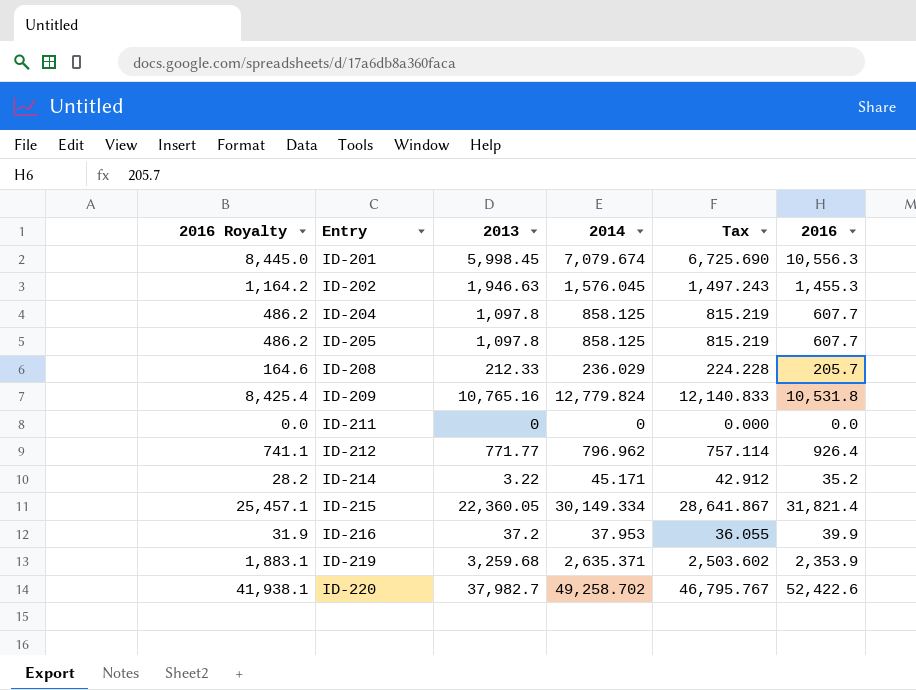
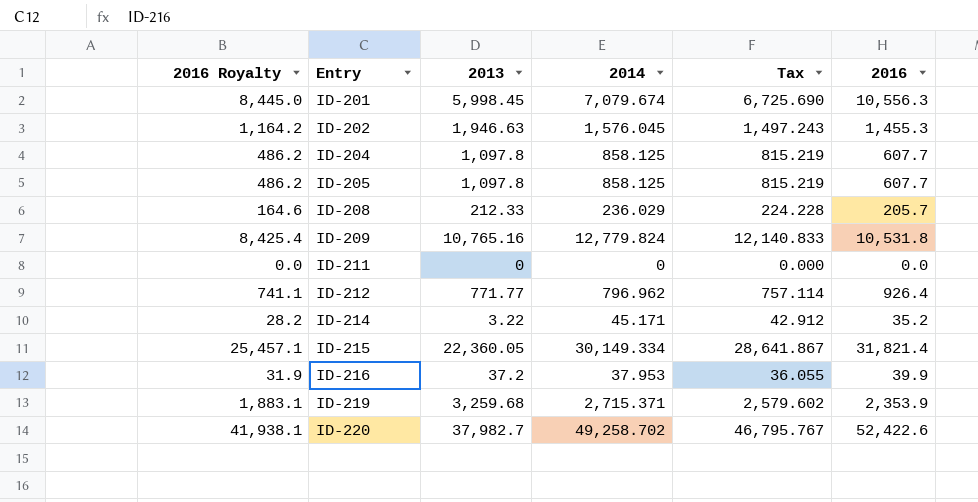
ID-219 | 2014: 2,635.371 -> 2,715.371
ID-219 | Tax: 2,503.602 -> 2,579.602

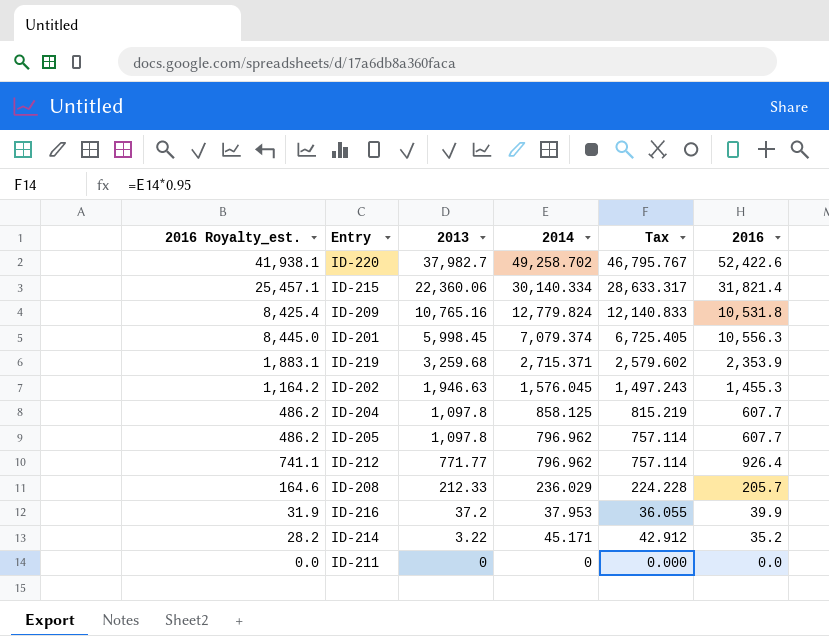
row order: Entry ascending -> 2013 descending
column name: 2016 Royalty -> 2016 Royalty_est.
ID-215 | 2013: 22,360.05 -> 22,360.06
ID-215 | 2014: 30,149.334 -> 30,140.334
ID-215 | Tax: 28,641.867 -> 28,633.317
ID-201 | 2014: 7,079.674 -> 7,079.374
ID-201 | Tax: 6,725.690 -> 6,725.405
ID-205 | 2014: 858.125 -> 796.962
ID-205 | Tax: 815.219 -> 757.114

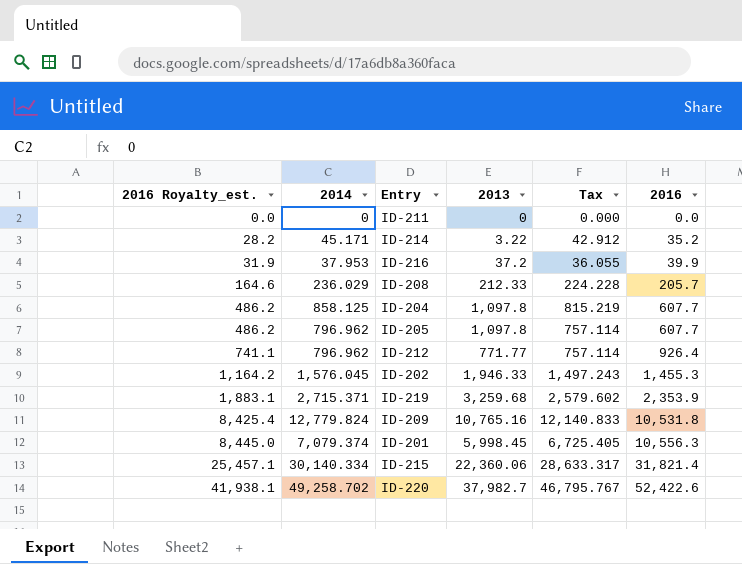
row order: 2013 descending -> 2016 Royalty_est. ascending
column 2014 | position: 4 -> 2
ID-202 | 2013: 1,946.63 -> 1,946.33

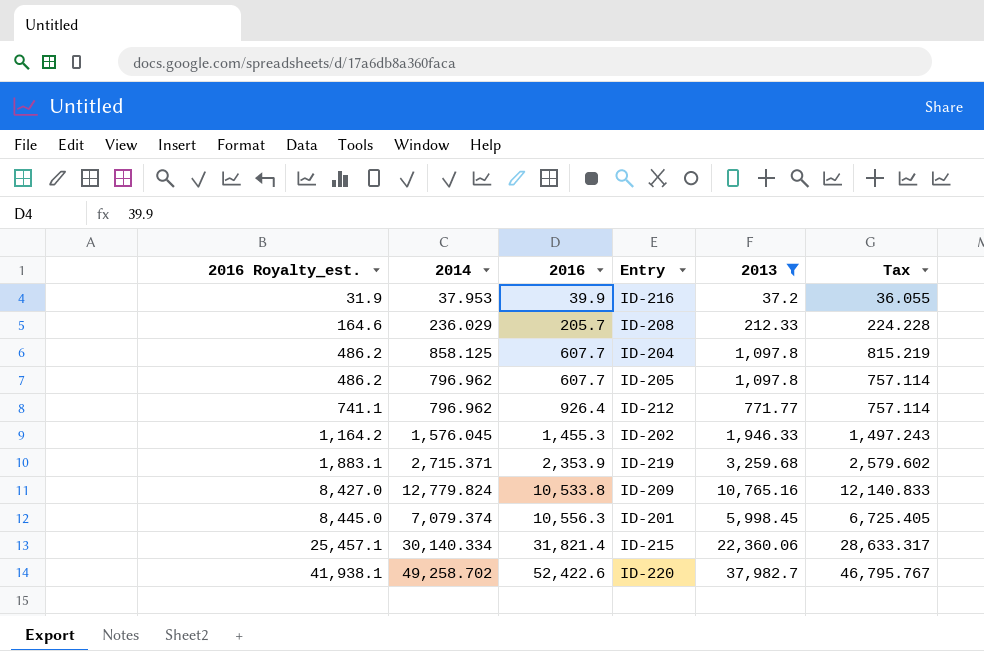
filter: none -> 2013 >= 37.2
column 2016 | position: 6 -> 3
ID-209 | 2016 Royalty_est.: 8,425.4 -> 8,427.0
ID-209 | 2016: 10,531.8 -> 10,533.8

